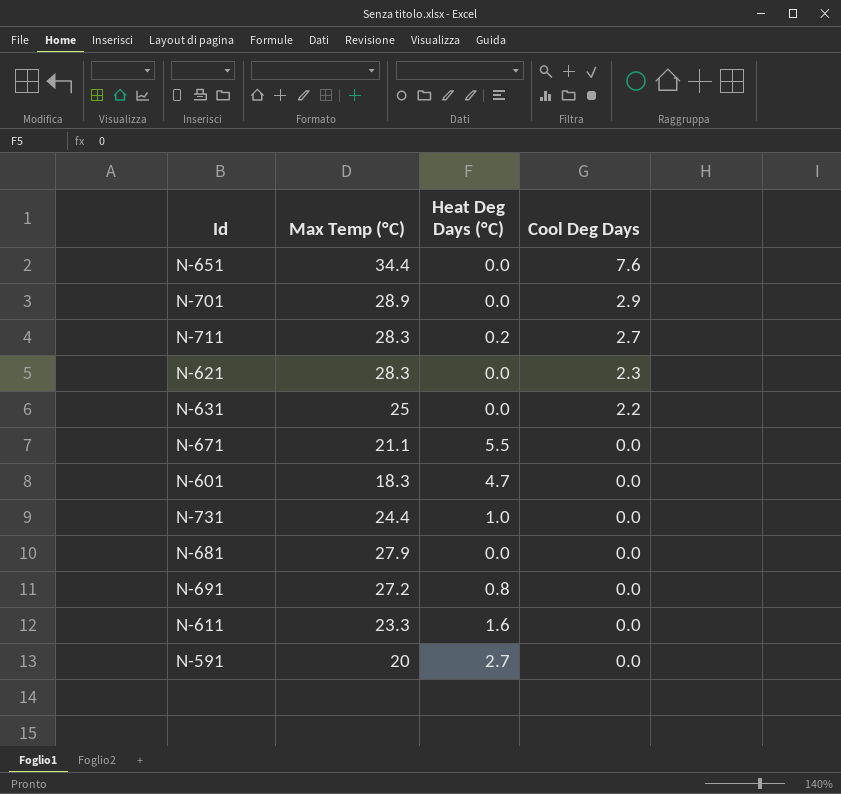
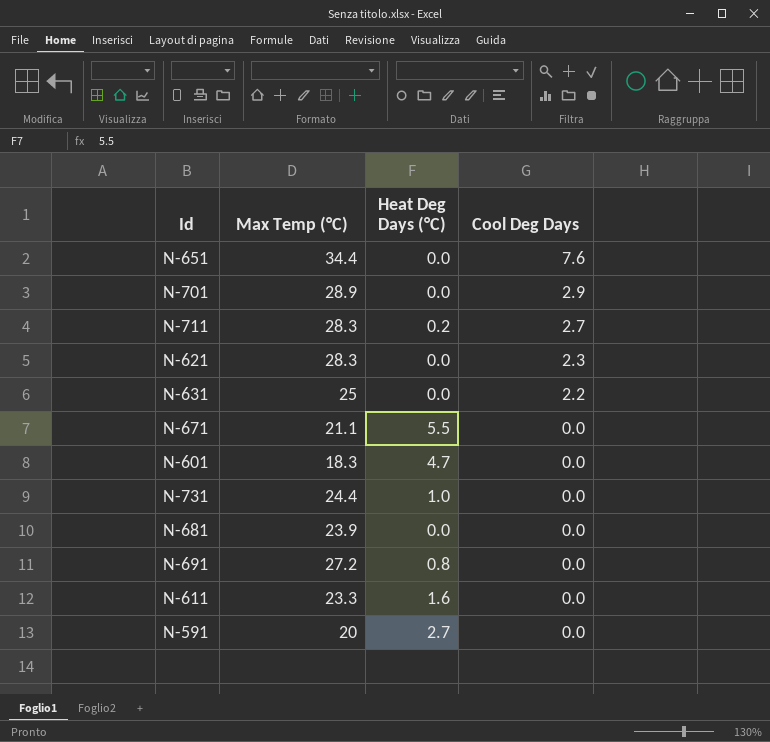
N-681 | Max Temp (°C): 27.9 -> 23.9

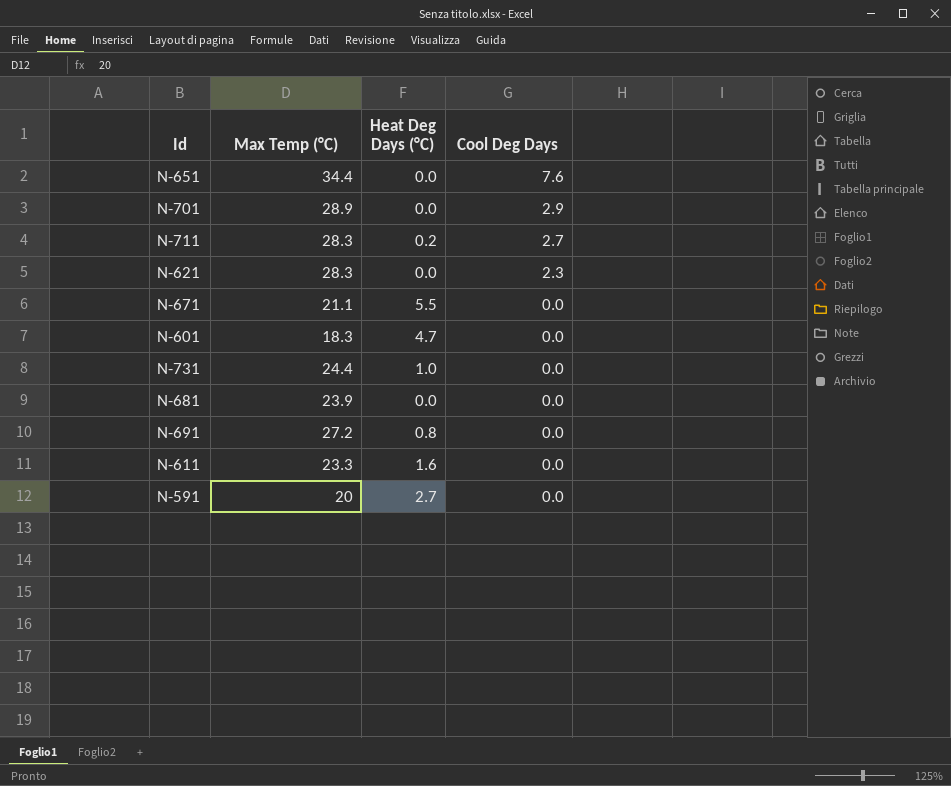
row N-631: 25 | 0.0 | 2.2 -> none

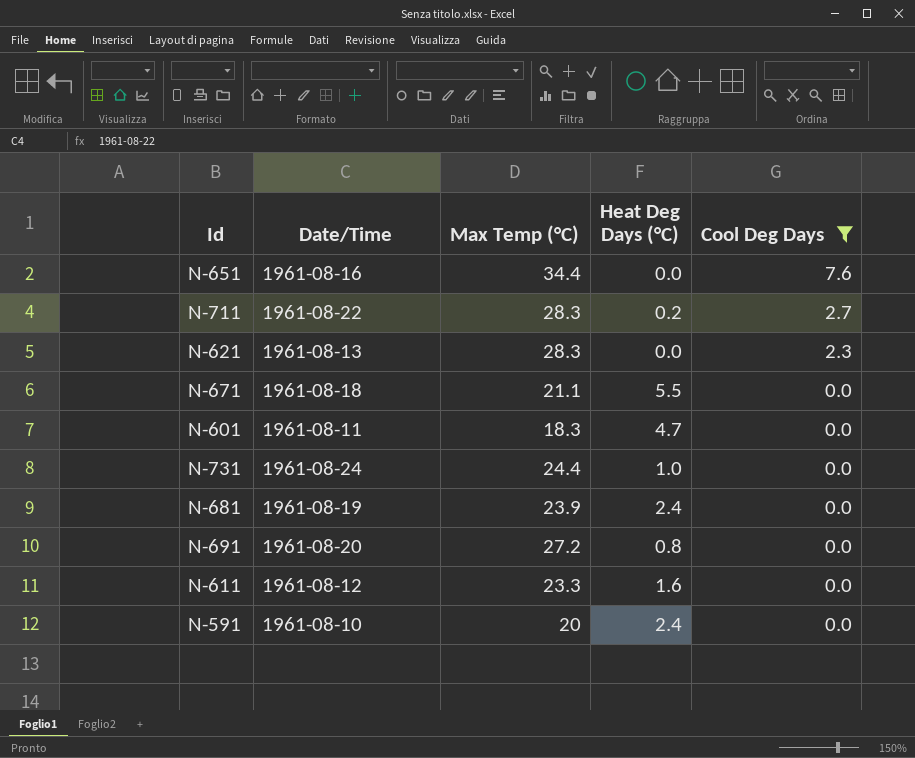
filter: none -> Cool Deg Days != 2.9
column Date/Time | position: none -> 2
N-681 | Heat Deg Days (°C): 0.0 -> 2.4
N-591 | Heat Deg Days (°C): 2.7 -> 2.4

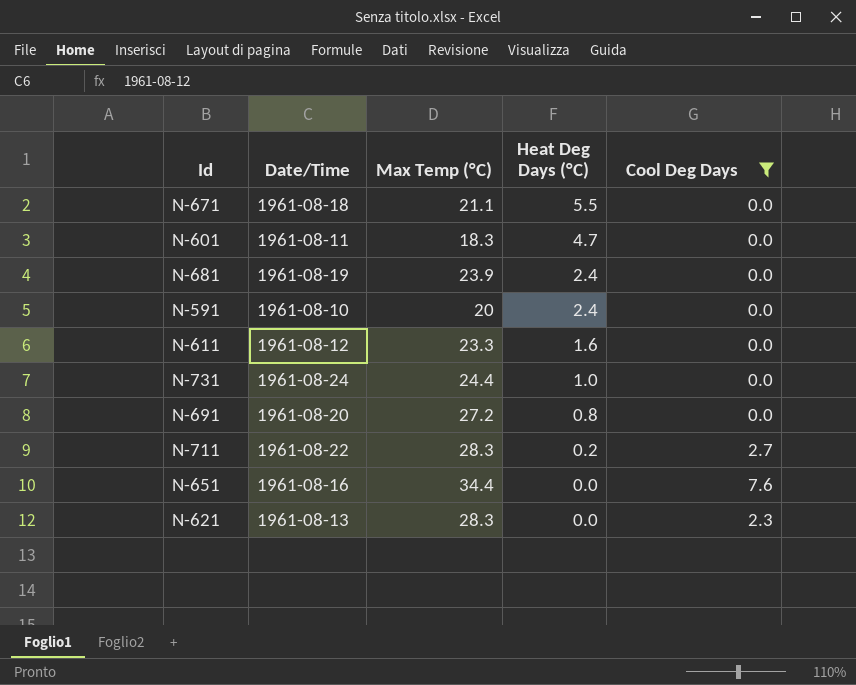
row order: Cool Deg Days descending -> Heat Deg Days (°C) descending

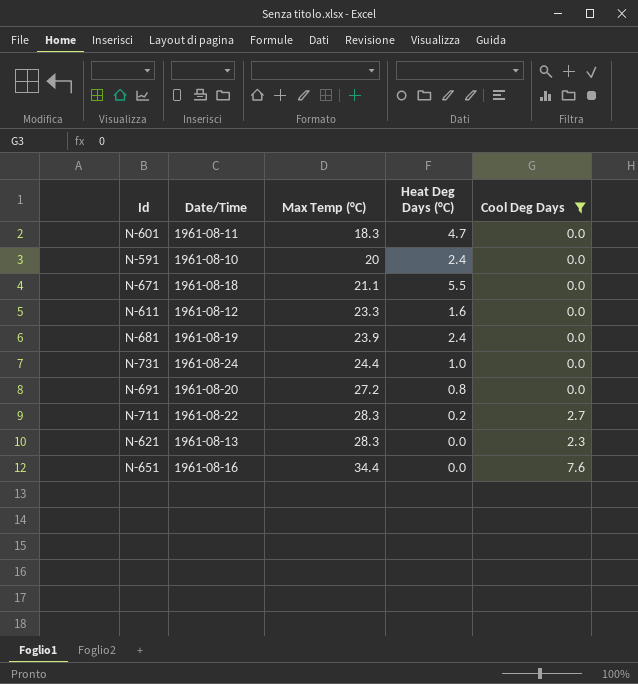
row order: Heat Deg Days (°C) descending -> Max Temp (°C) ascending

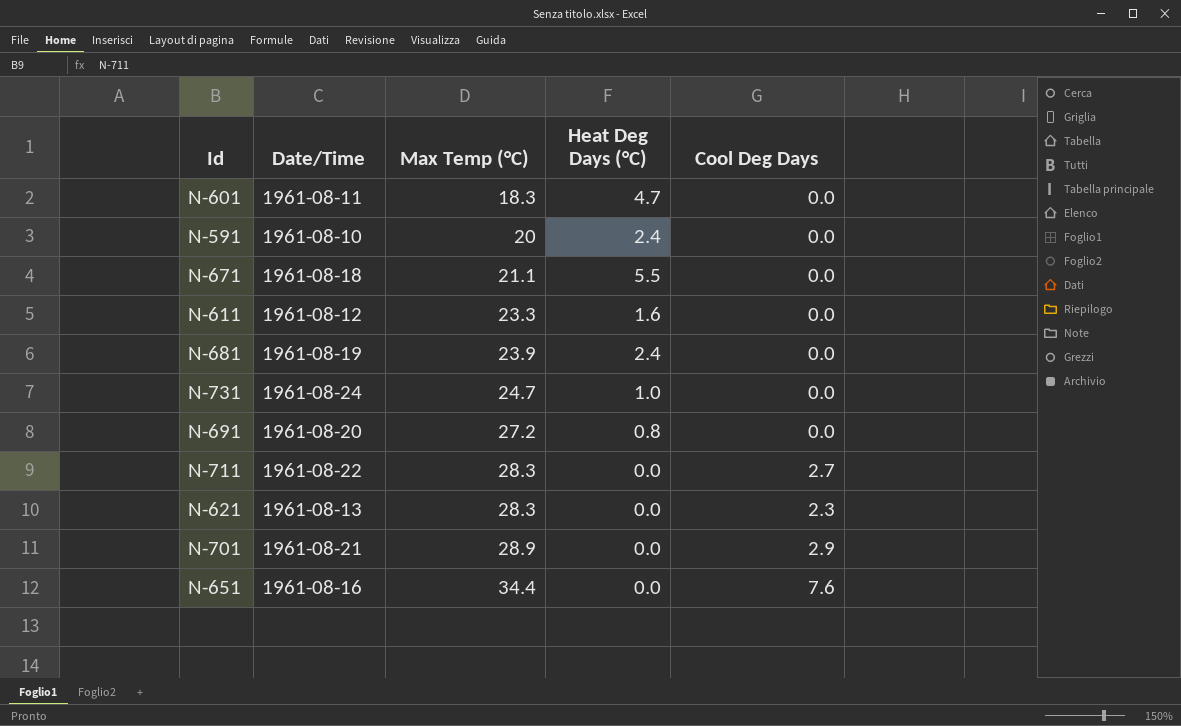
filter: Cool Deg Days != 2.9 -> none
N-731 | Max Temp (°C): 24.4 -> 24.7
N-711 | Heat Deg Days (°C): 0.2 -> 0.0

